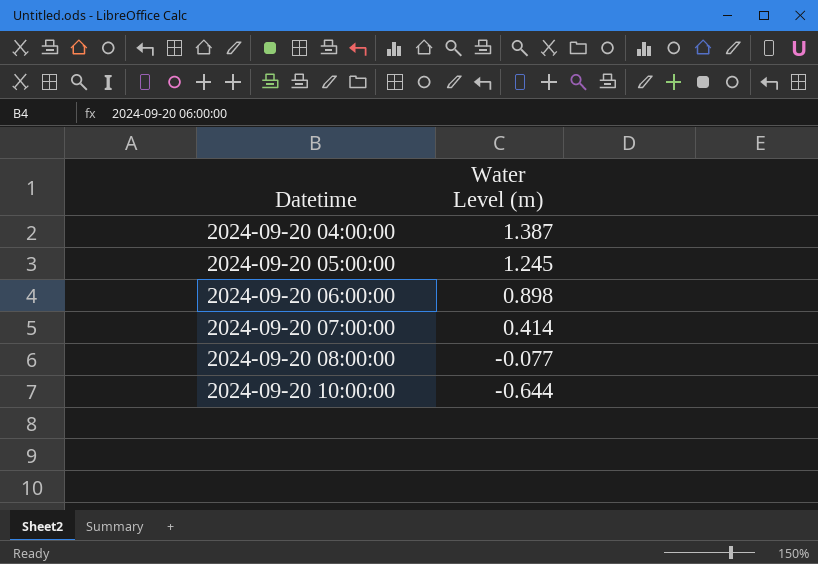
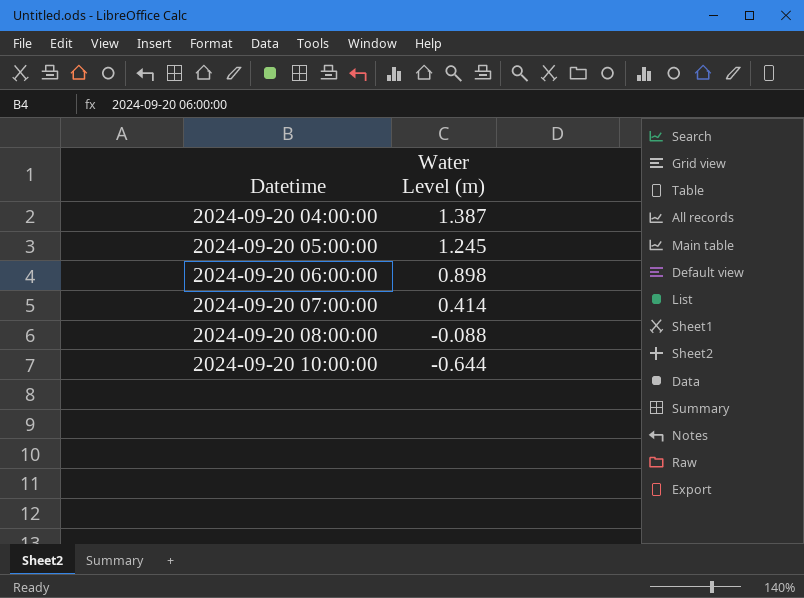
2024-09-20 08:00:00 | Water Level (m): -0.077 -> -0.088

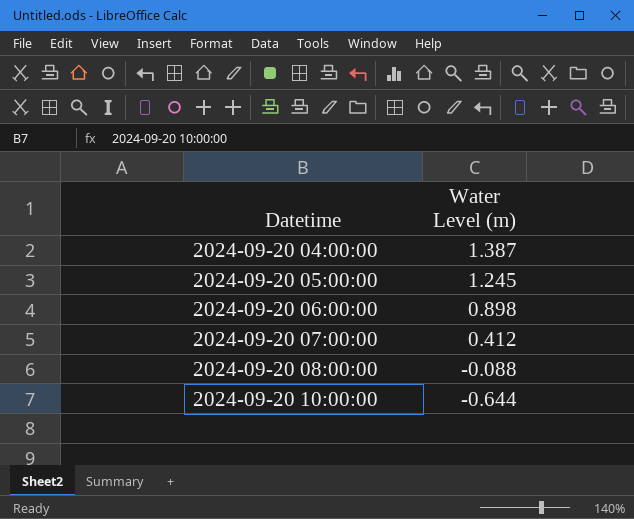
2024-09-20 07:00:00 | Water Level (m): 0.414 -> 0.412

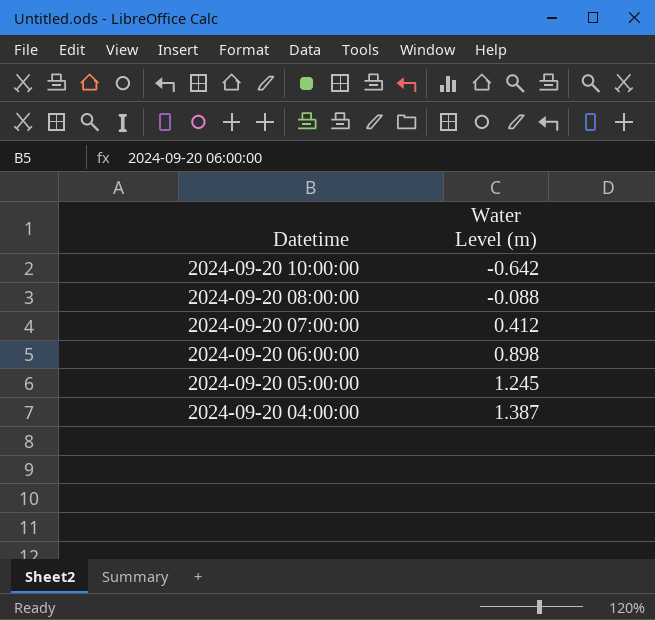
row order: Datetime ascending -> Datetime descending
2024-09-20 10:00:00 | Water Level (m): -0.644 -> -0.642

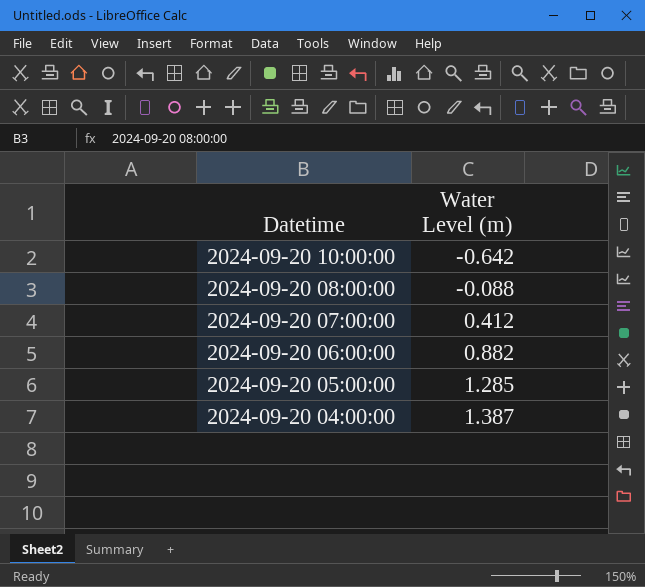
2024-09-20 06:00:00 | Water Level (m): 0.898 -> 0.882
2024-09-20 05:00:00 | Water Level (m): 1.245 -> 1.285

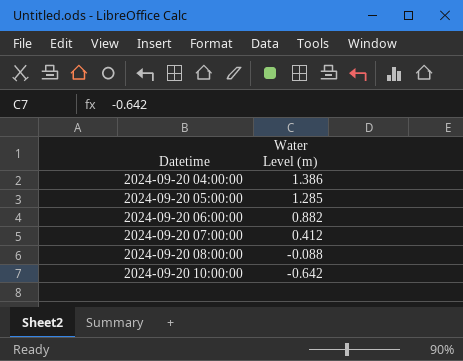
row order: Datetime descending -> Datetime ascending
2024-09-20 04:00:00 | Water Level (m): 1.387 -> 1.386

